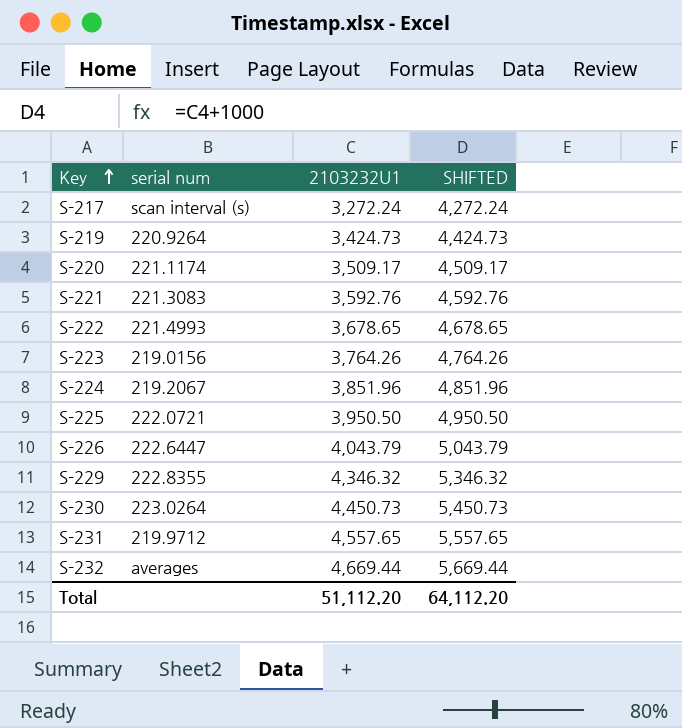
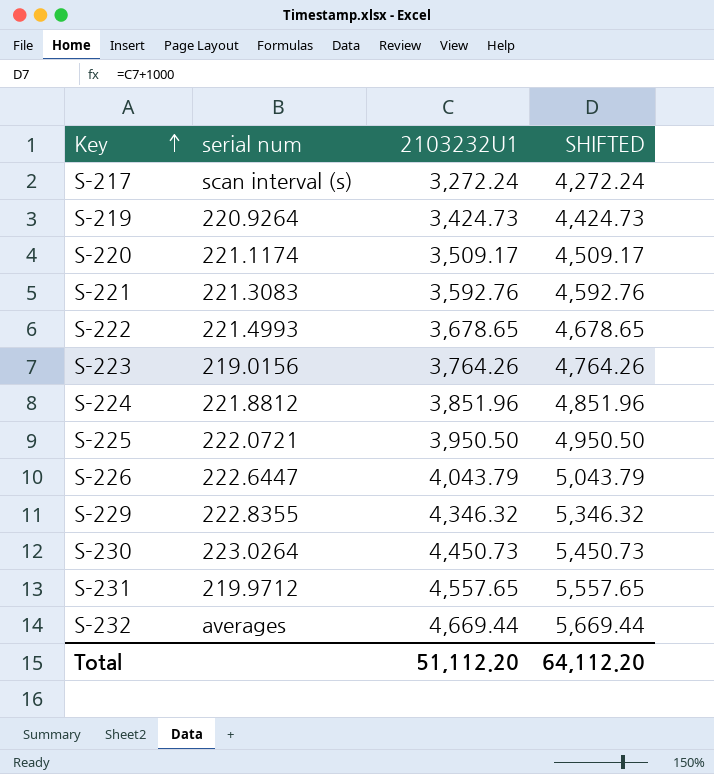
S-224 | serial num: 219.2067 -> 221.8812

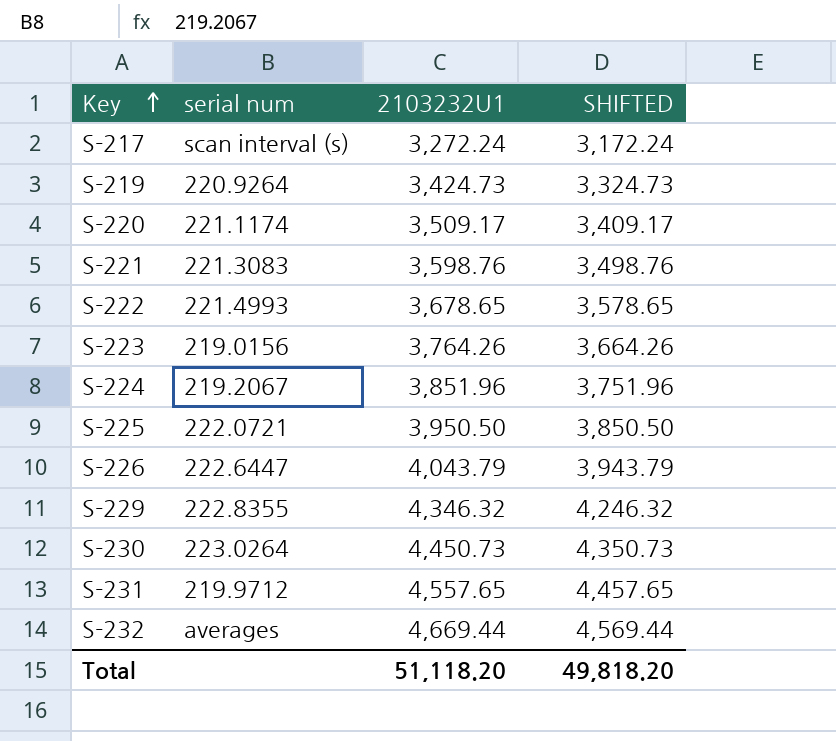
column SHIFTED | formula: [2103232U1] + 1000 -> [2103232U1] - 100
S-221 | 2103232U1: 3,592.76 -> 3,598.76
S-224 | serial num: 221.8812 -> 219.2067
Total | 2103232U1: 51,112.20 -> 51,118.20
Total | SHIFTED: 64,112.20 -> 49,818.20

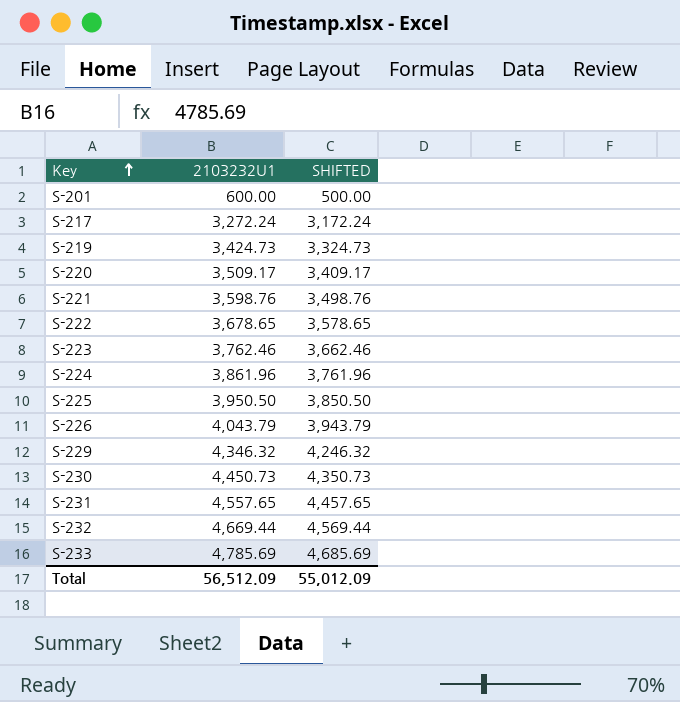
column serial num | position: 2 -> none
row S-201: none -> 600.00 | 500.00
S-223 | 2103232U1: 3,764.26 -> 3,762.46
S-223 | SHIFTED: 3,664.26 -> 3,662.46
S-224 | 2103232U1: 3,851.96 -> 3,861.96
S-224 | SHIFTED: 3,751.96 -> 3,761.96
row S-233: none -> 4,785.69 | 4,685.69
Total | 2103232U1: 51,118.20 -> 56,512.09
Total | SHIFTED: 49,818.20 -> 55,012.09

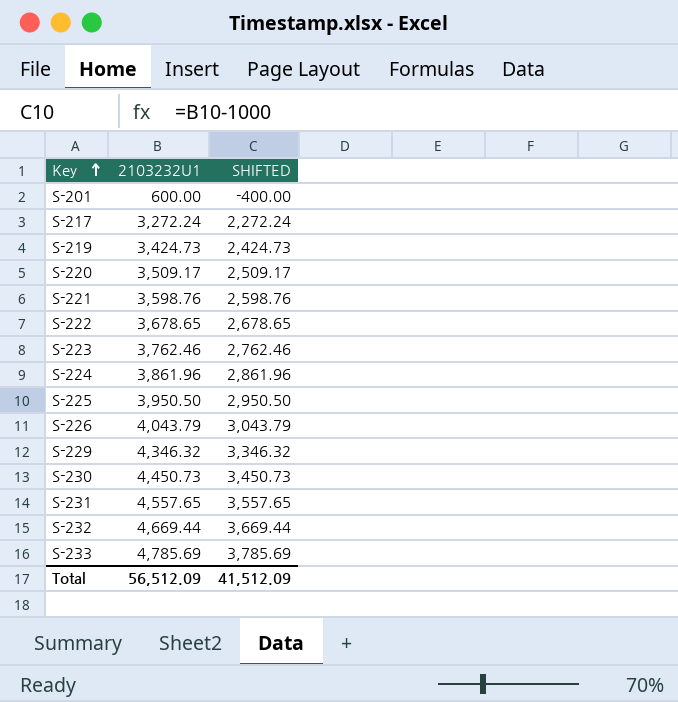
column SHIFTED | formula: [2103232U1] - 100 -> [2103232U1] - 1000
Total | SHIFTED: 55,012.09 -> 41,512.09

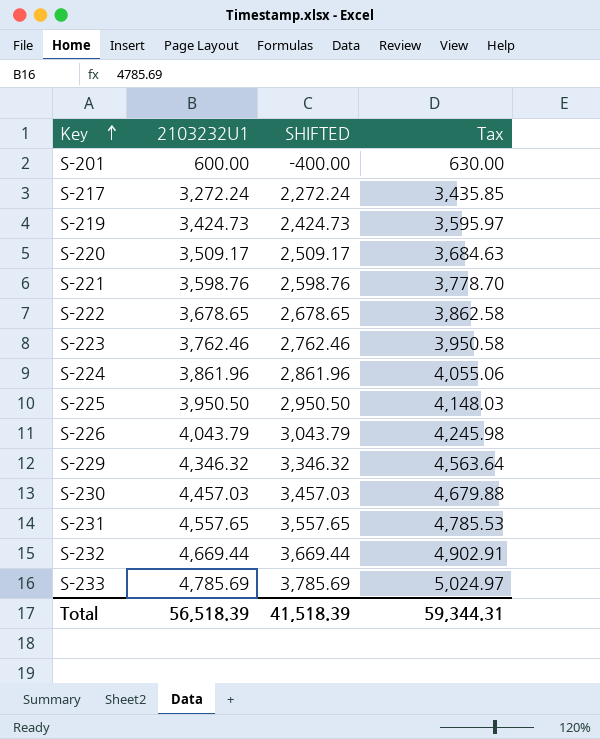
column Tax | formula: none -> [2103232U1] * 1.05
S-230 | 2103232U1: 4,450.73 -> 4,457.03
S-230 | SHIFTED: 3,450.73 -> 3,457.03
Total | 2103232U1: 56,512.09 -> 56,518.39
Total | SHIFTED: 41,512.09 -> 41,518.39

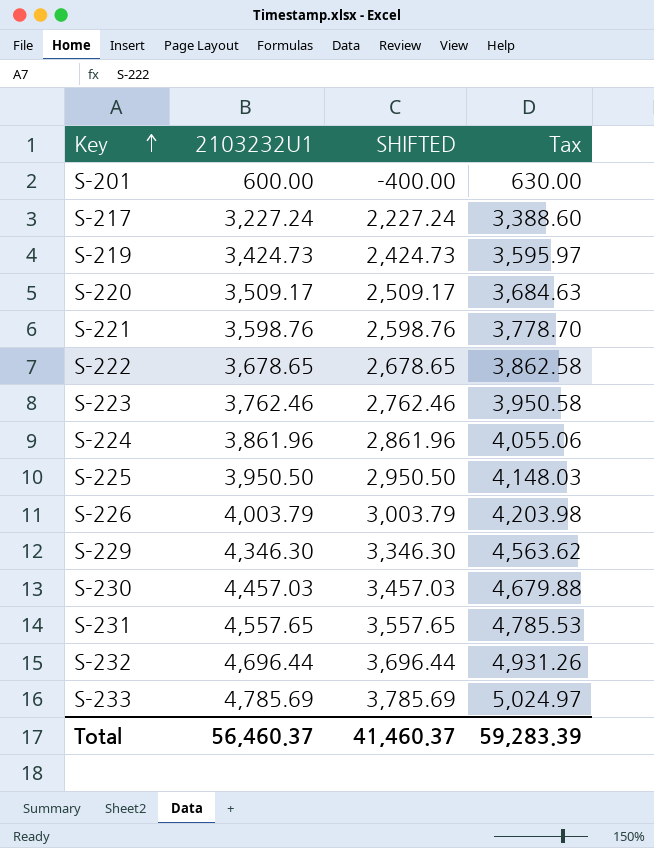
S-217 | 2103232U1: 3,272.24 -> 3,227.24
S-217 | SHIFTED: 2,272.24 -> 2,227.24
S-217 | Tax: 3,435.85 -> 3,388.60
S-226 | 2103232U1: 4,043.79 -> 4,003.79
S-226 | SHIFTED: 3,043.79 -> 3,003.79
S-226 | Tax: 4,245.98 -> 4,203.98
S-229 | 2103232U1: 4,346.32 -> 4,346.30
S-229 | SHIFTED: 3,346.32 -> 3,346.30
S-229 | Tax: 4,563.64 -> 4,563.62
S-232 | 2103232U1: 4,669.44 -> 4,696.44
S-232 | SHIFTED: 3,669.44 -> 3,696.44
S-232 | Tax: 4,902.91 -> 4,931.26
Total | 2103232U1: 56,518.39 -> 56,460.37
Total | SHIFTED: 41,518.39 -> 41,460.37
Total | Tax: 59,344.31 -> 59,283.39

